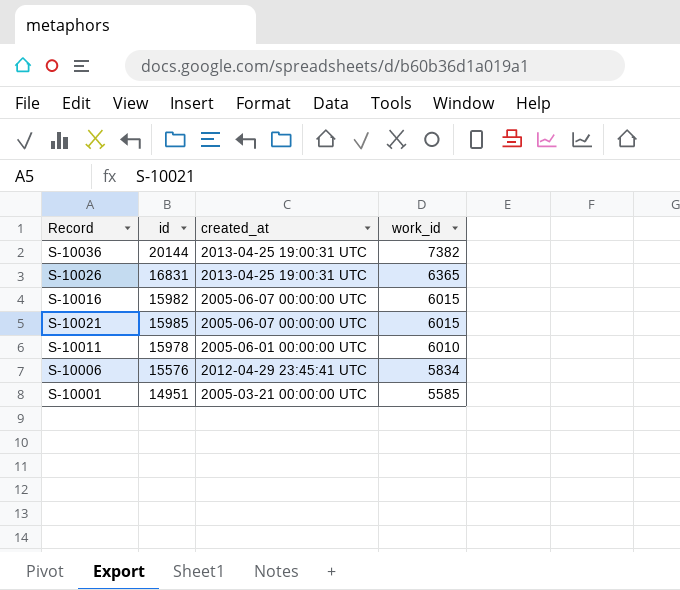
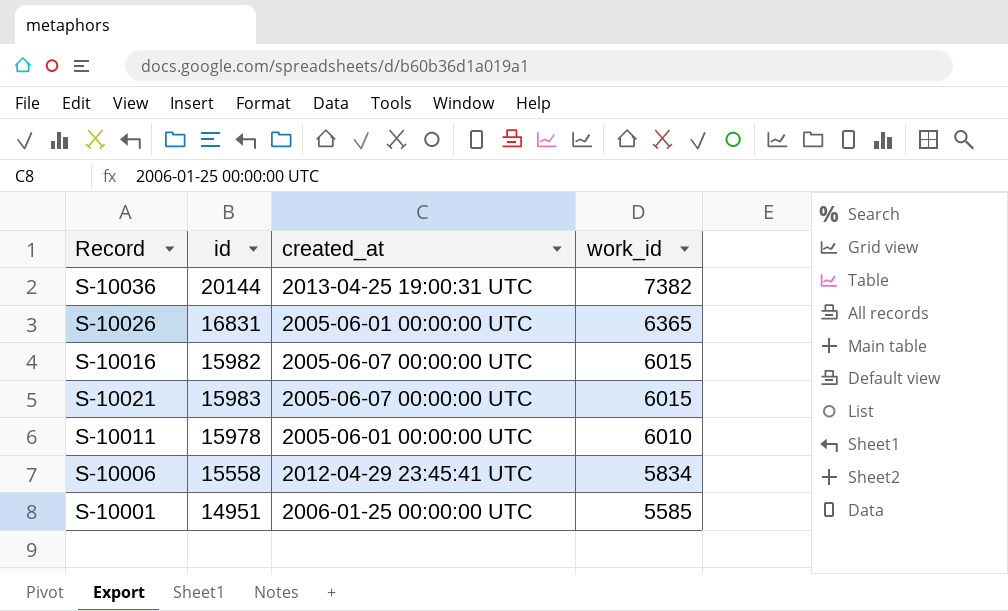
S-10026 | created_at: 2013-04-25 19:00:31 UTC -> 2005-06-01 00:00:00 UTC
S-10021 | id: 15985 -> 15983
S-10006 | id: 15576 -> 15558
S-10001 | created_at: 2005-03-21 00:00:00 UTC -> 2006-01-25 00:00:00 UTC

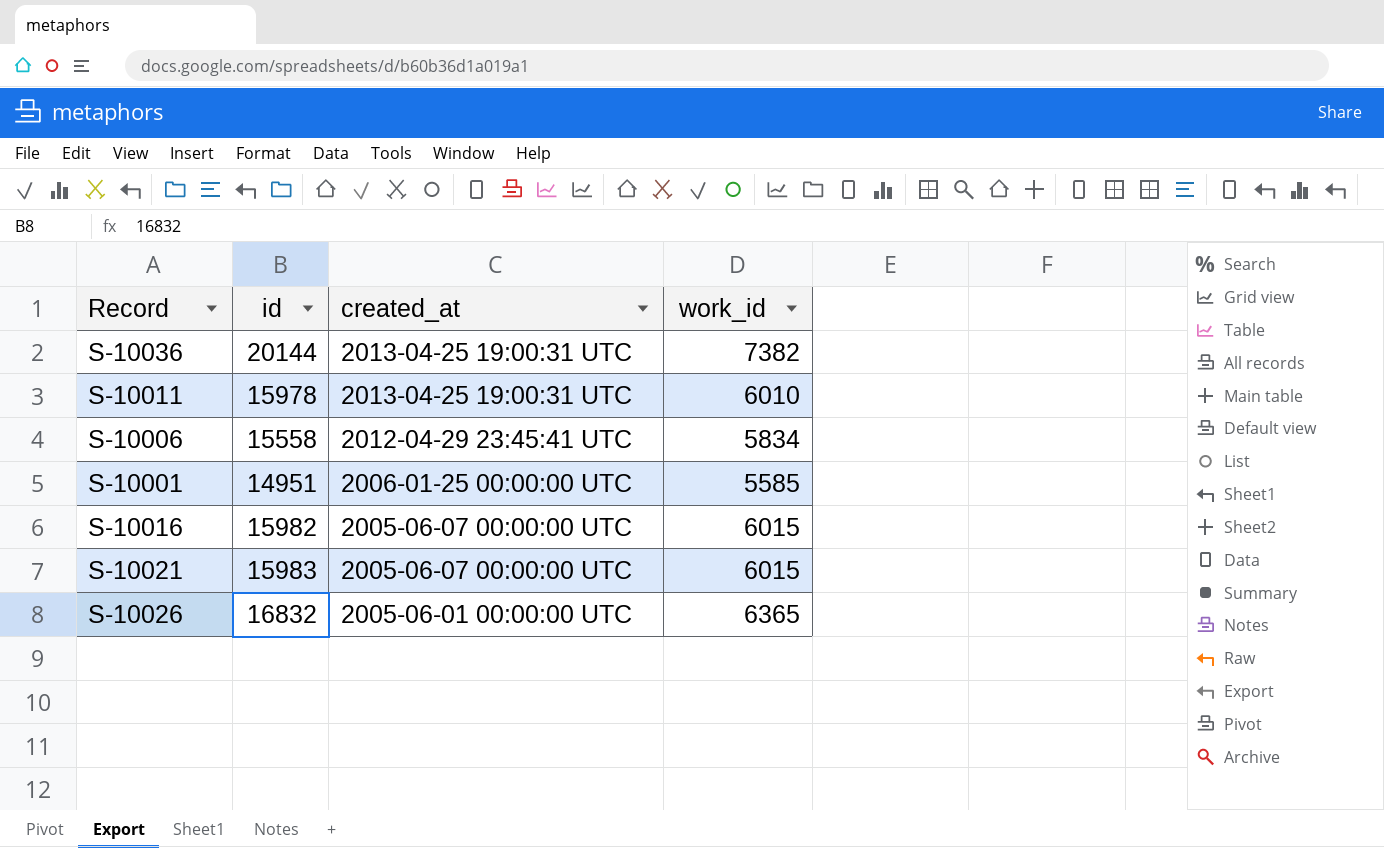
row order: work_id descending -> created_at descending
S-10011 | created_at: 2005-06-01 00:00:00 UTC -> 2013-04-25 19:00:31 UTC
S-10026 | id: 16831 -> 16832

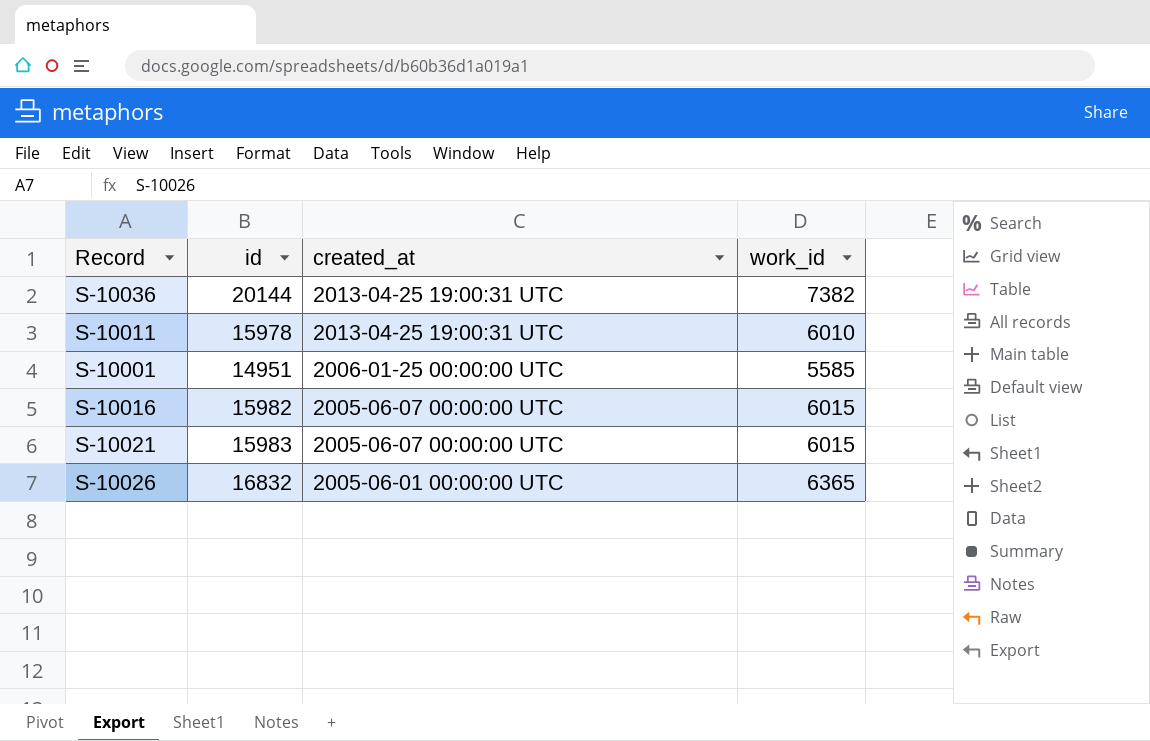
row S-10006: 15558 | 2012-04-29 23:45:41 UTC | 5834 -> none

